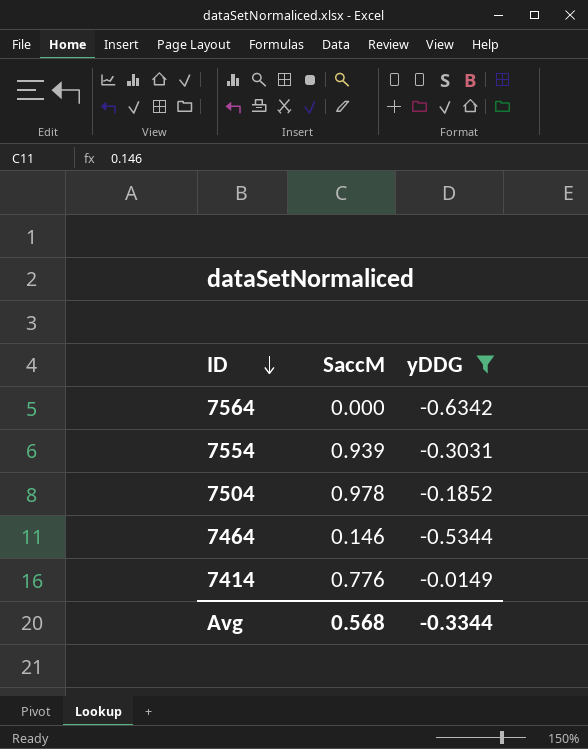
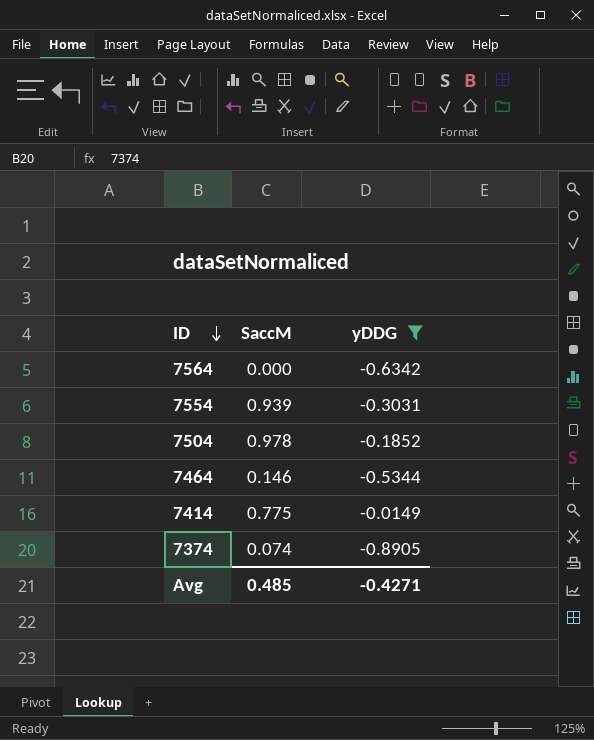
7414 | SaccM: 0.776 -> 0.775
row 7374: none -> 0.074 | -0.8905
Avg | SaccM: 0.568 -> 0.485
Avg | yDDG: -0.3344 -> -0.4271

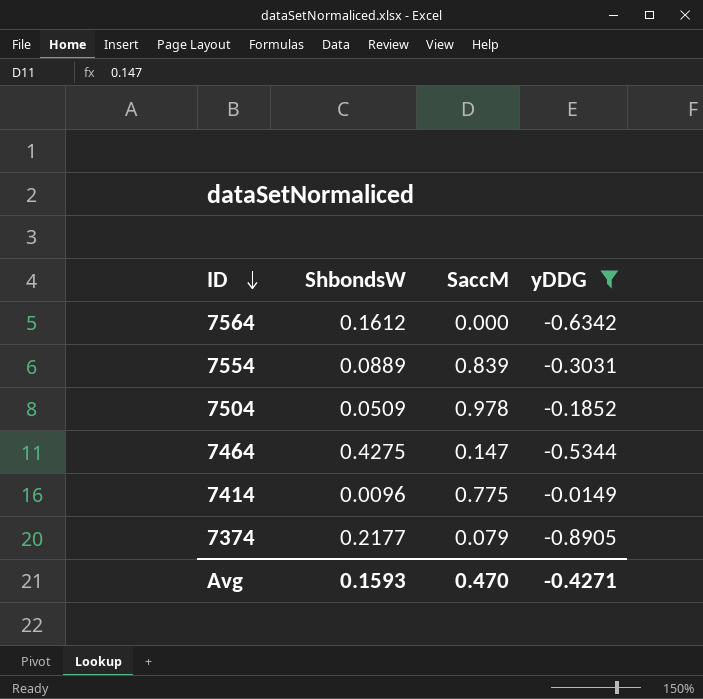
column ShbondsW | position: none -> 2
7554 | SaccM: 0.939 -> 0.839
7464 | SaccM: 0.146 -> 0.147
7374 | SaccM: 0.074 -> 0.079
Avg | SaccM: 0.485 -> 0.470

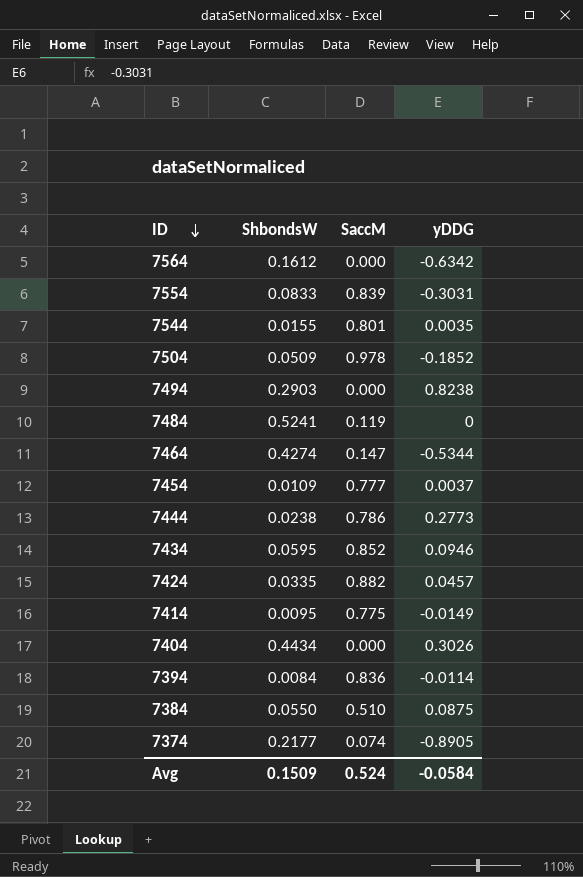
filter: yDDG <= -0.0149 -> none
7554 | ShbondsW: 0.0889 -> 0.0833
7464 | ShbondsW: 0.4275 -> 0.4274
7414 | ShbondsW: 0.0096 -> 0.0095
7374 | SaccM: 0.079 -> 0.074
Avg | ShbondsW: 0.1593 -> 0.1509
Avg | SaccM: 0.470 -> 0.524
Avg | yDDG: -0.4271 -> -0.0584

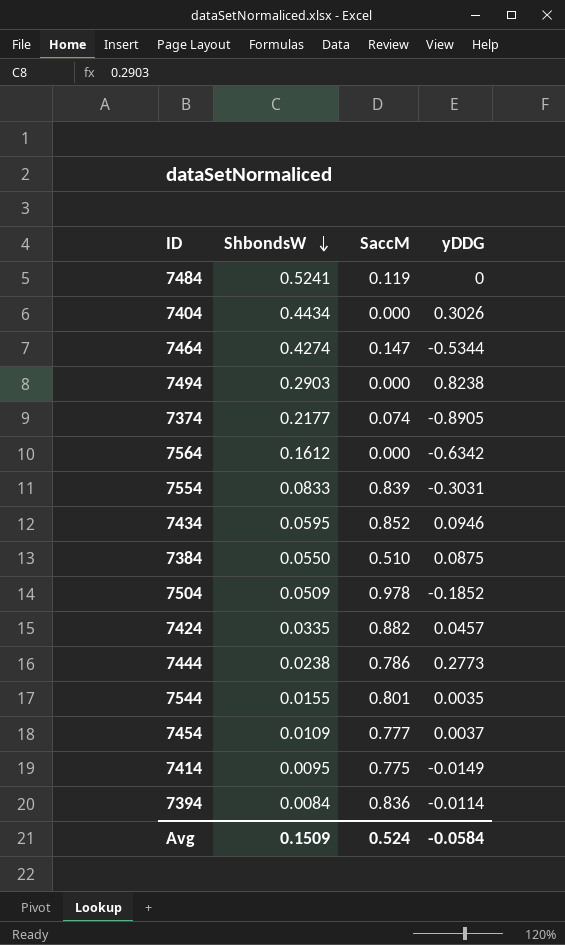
row order: ID descending -> ShbondsW descending

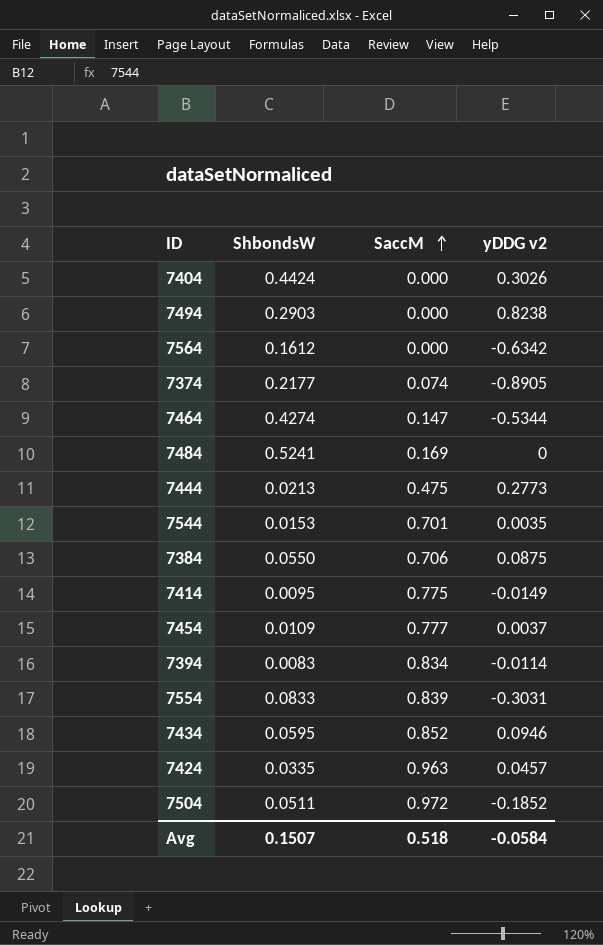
row order: ShbondsW descending -> SaccM ascending
column name: yDDG -> yDDG v2
7404 | ShbondsW: 0.4434 -> 0.4424
7484 | SaccM: 0.119 -> 0.169
7444 | ShbondsW: 0.0238 -> 0.0213
7444 | SaccM: 0.786 -> 0.475
7544 | ShbondsW: 0.0155 -> 0.0153
7544 | SaccM: 0.801 -> 0.701
7384 | SaccM: 0.510 -> 0.706
7394 | ShbondsW: 0.0084 -> 0.0083
7394 | SaccM: 0.836 -> 0.834
7424 | SaccM: 0.882 -> 0.963
7504 | ShbondsW: 0.0509 -> 0.0511
7504 | SaccM: 0.978 -> 0.972
Avg | ShbondsW: 0.1509 -> 0.1507
Avg | SaccM: 0.524 -> 0.518

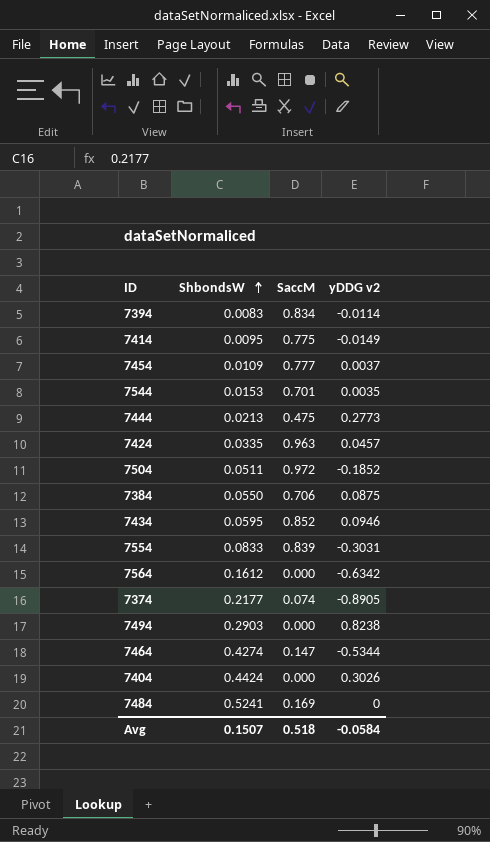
row order: SaccM ascending -> ShbondsW ascending

